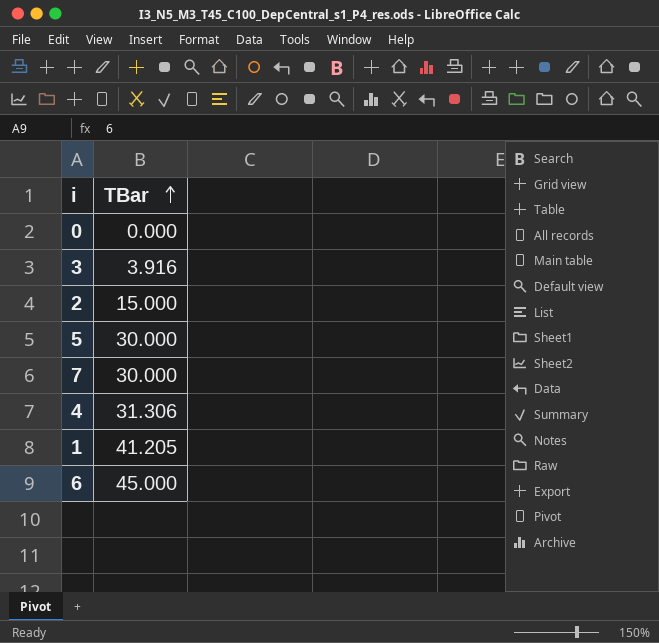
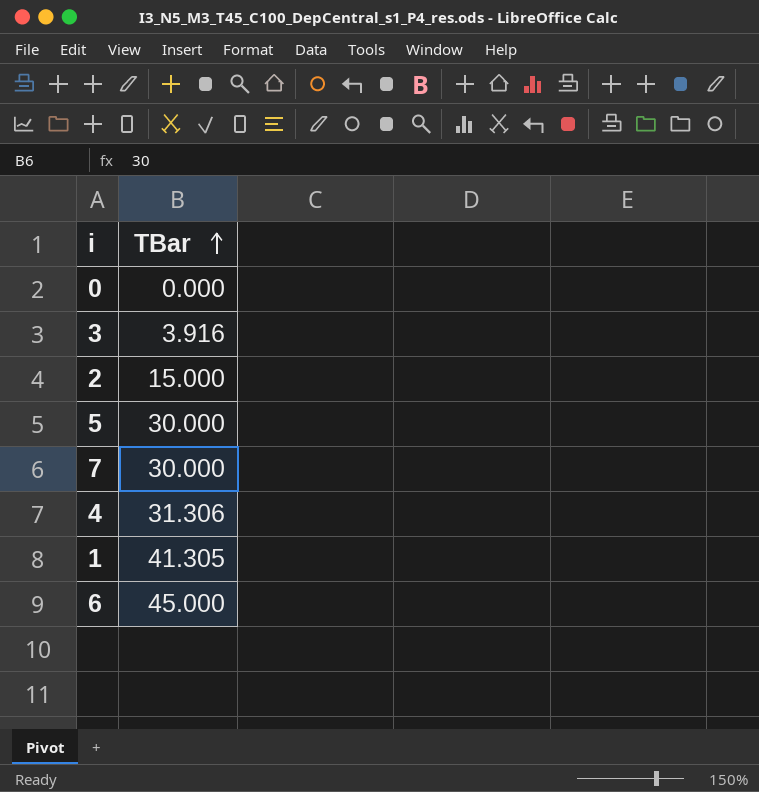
1 | TBar: 41.205 -> 41.305

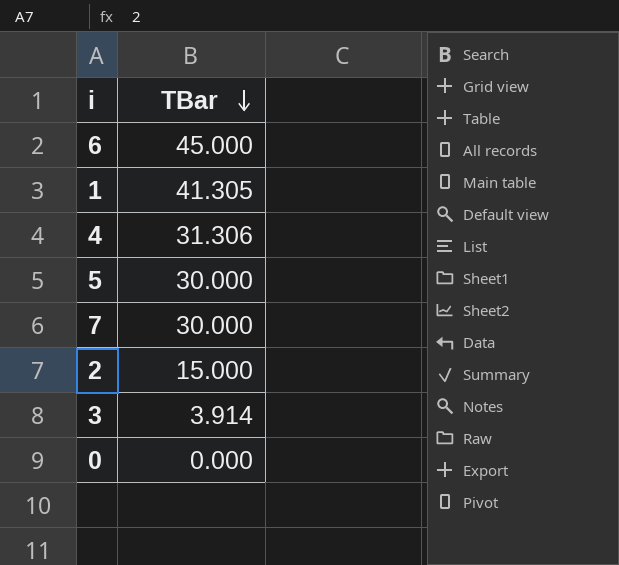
row order: TBar ascending -> TBar descending
3 | TBar: 3.916 -> 3.914

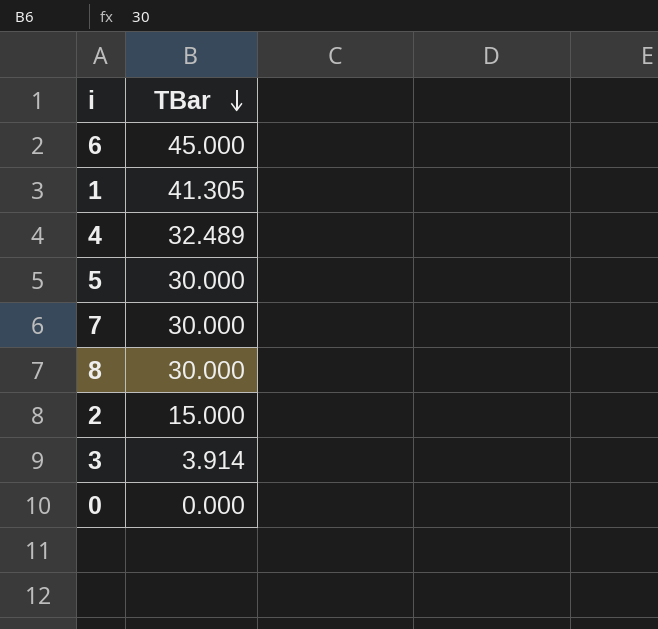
4 | TBar: 31.306 -> 32.489
row 8: none -> 30.000

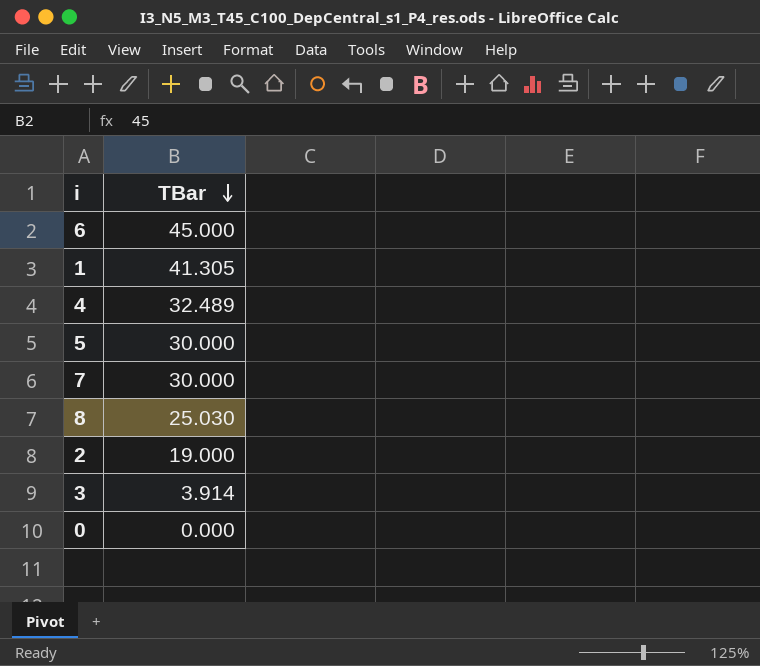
8 | TBar: 30.000 -> 25.030
2 | TBar: 15.000 -> 19.000

